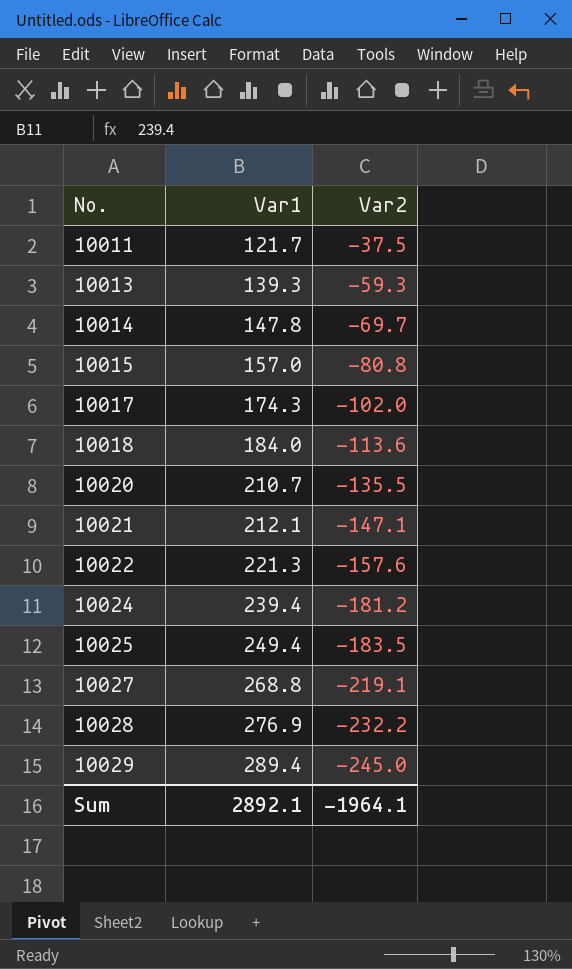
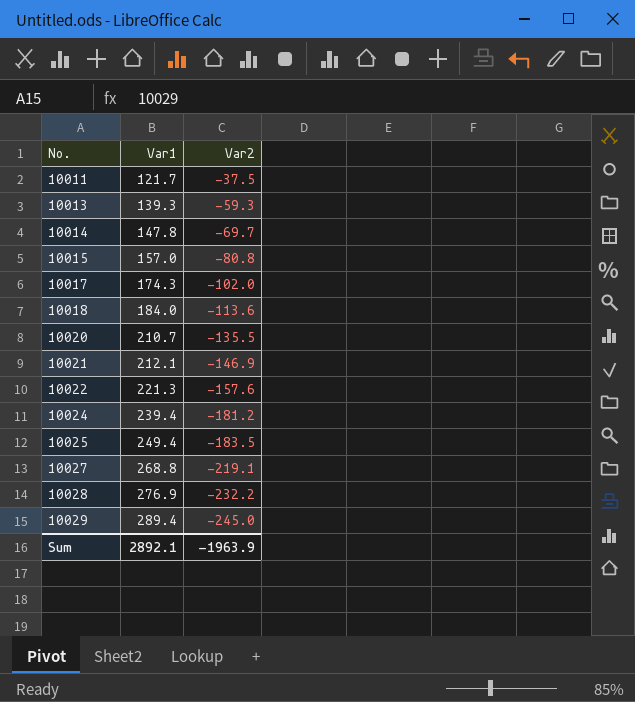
10021 | Var2: -147.1 -> -146.9
Sum | Var2: -1964.1 -> -1963.9

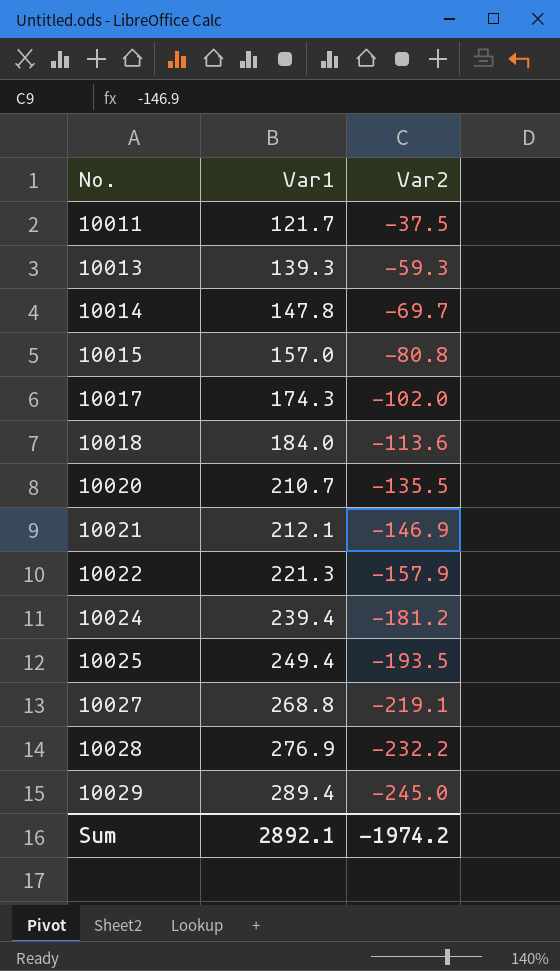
10022 | Var2: -157.6 -> -157.9
10025 | Var2: -183.5 -> -193.5
Sum | Var2: -1963.9 -> -1974.2

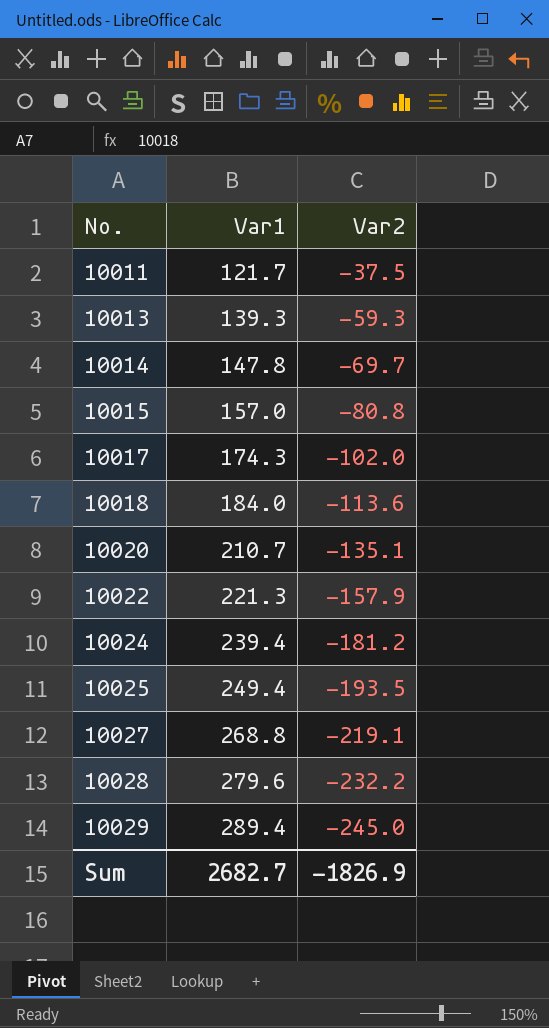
row 10021: 212.1 | -146.9 -> none
10020 | Var2: -135.5 -> -135.1
10028 | Var1: 276.9 -> 279.6
Sum | Var1: 2892.1 -> 2682.7
Sum | Var2: -1974.2 -> -1826.9

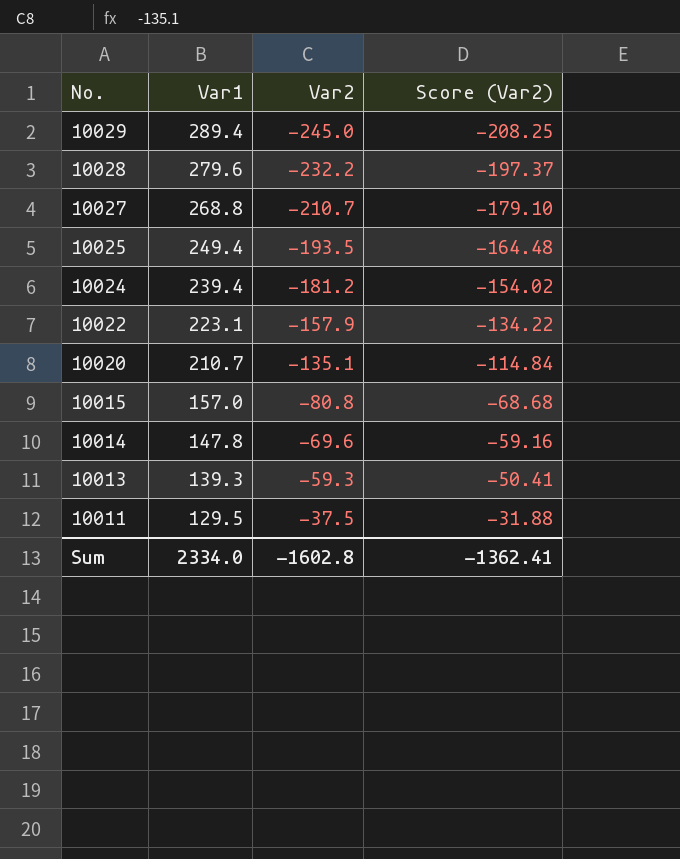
row order: No. ascending -> No. descending
column Score (Var2) | formula: none -> [Var2] * 0.85
row 10017: 174.3 | -102.0 -> none
row 10018: 184.0 | -113.6 -> none
10027 | Var2: -219.1 -> -210.7
10022 | Var1: 221.3 -> 223.1
10014 | Var2: -69.7 -> -69.6
10011 | Var1: 121.7 -> 129.5
Sum | Var1: 2682.7 -> 2334.0
Sum | Var2: -1826.9 -> -1602.8

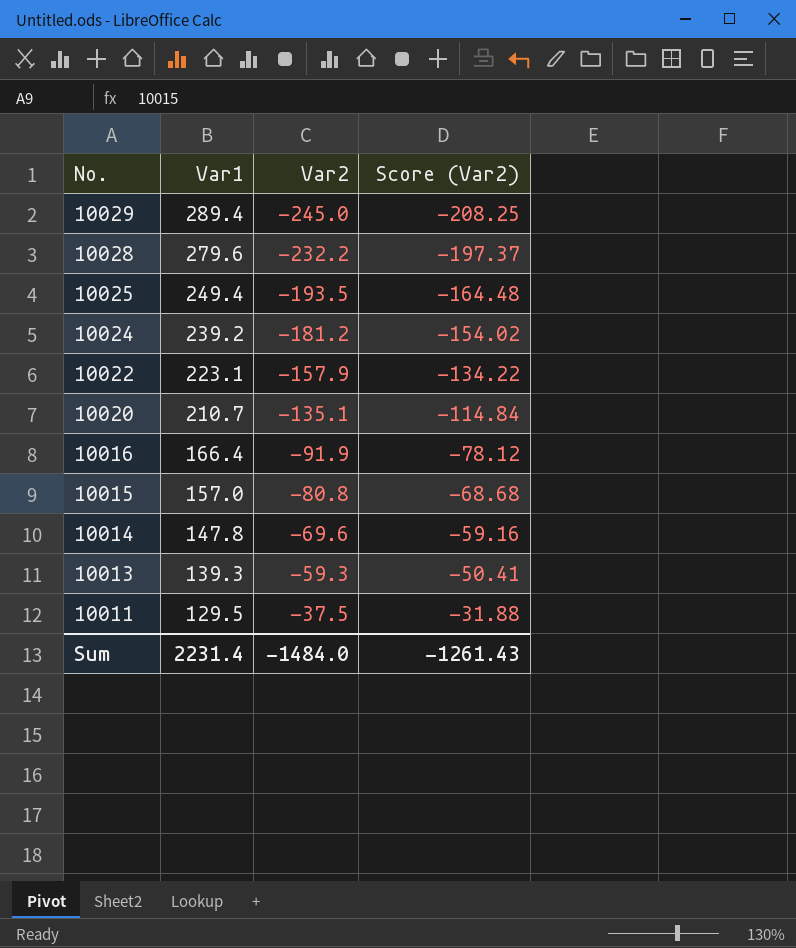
row 10027: 268.8 | -210.7 | -179.10 -> none
10024 | Var1: 239.4 -> 239.2
row 10016: none -> 166.4 | -91.9 | -78.12
Sum | Var1: 2334.0 -> 2231.4
Sum | Var2: -1602.8 -> -1484.0
Sum | Score (Var2): -1362.41 -> -1261.43

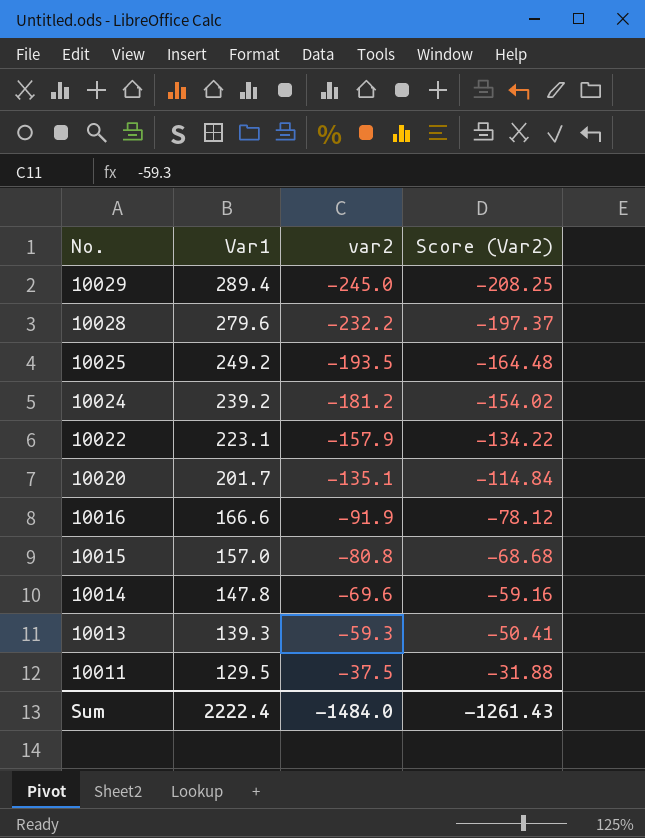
column name: Var2 -> var2
10025 | Var1: 249.4 -> 249.2
10020 | Var1: 210.7 -> 201.7
10016 | Var1: 166.4 -> 166.6
Sum | Var1: 2231.4 -> 2222.4

